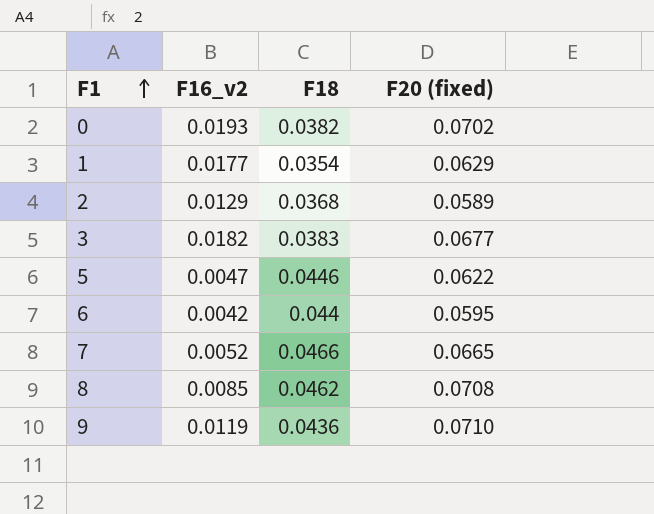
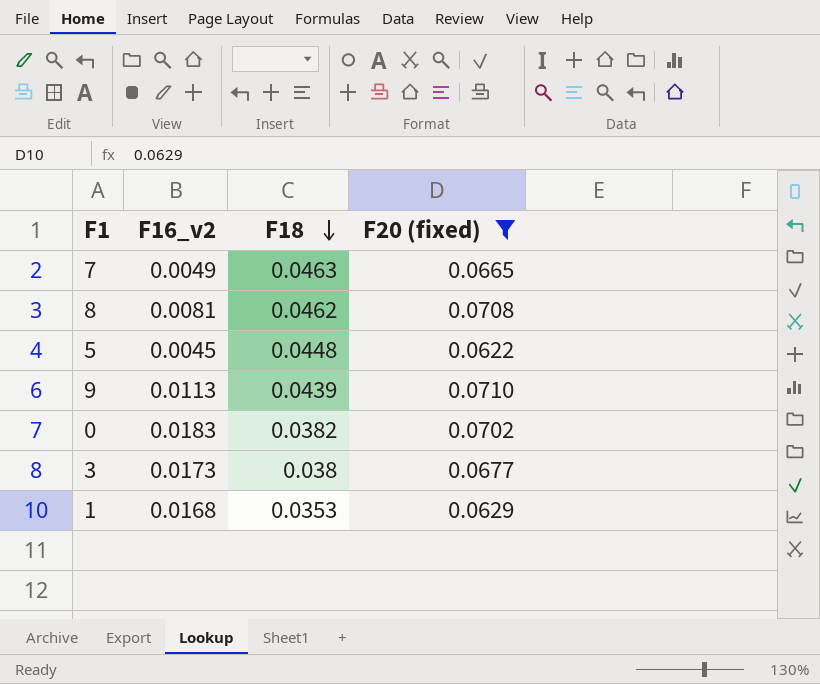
filter: none -> F20 (fixed) >= 0.0622
row order: F1 ascending -> F18 descending
7 | F16_v2: 0.0052 -> 0.0049
7 | F18: 0.0466 -> 0.0463
8 | F16_v2: 0.0085 -> 0.0081
5 | F16_v2: 0.0047 -> 0.0045
5 | F18: 0.0446 -> 0.0448
9 | F16_v2: 0.0119 -> 0.0113
9 | F18: 0.0436 -> 0.0439
0 | F16_v2: 0.0193 -> 0.0183
3 | F16_v2: 0.0182 -> 0.0173
3 | F18: 0.0383 -> 0.038
1 | F16_v2: 0.0177 -> 0.0168
1 | F18: 0.0354 -> 0.0353

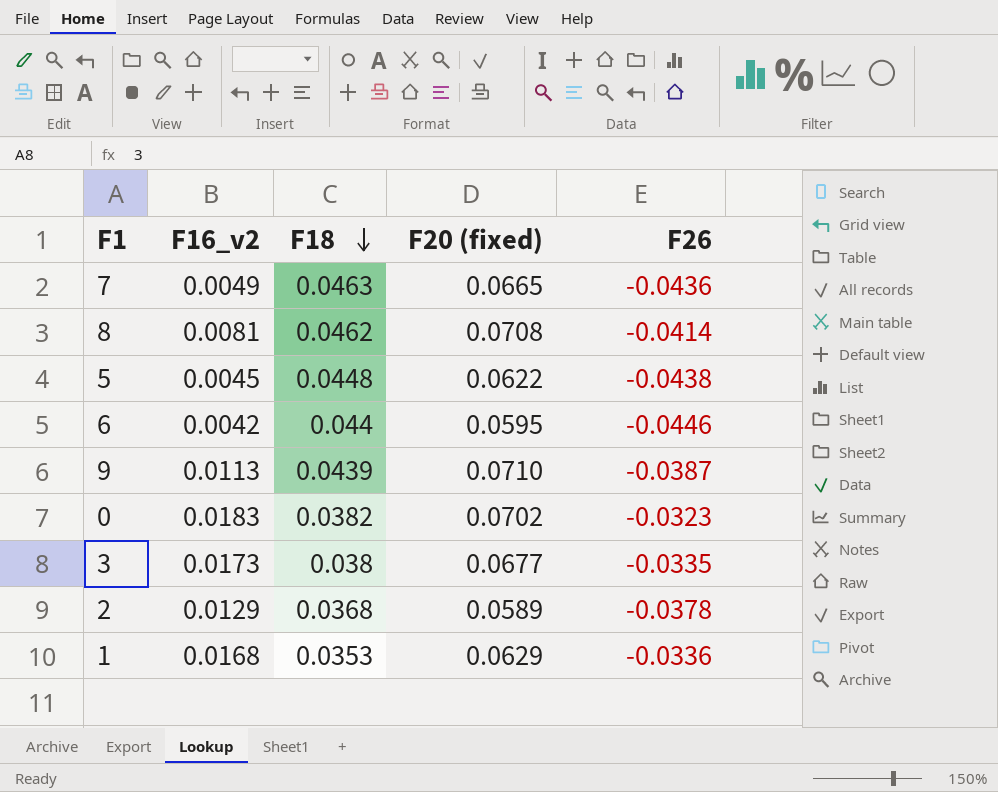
filter: F20 (fixed) >= 0.0622 -> none
column F26 | position: none -> 5

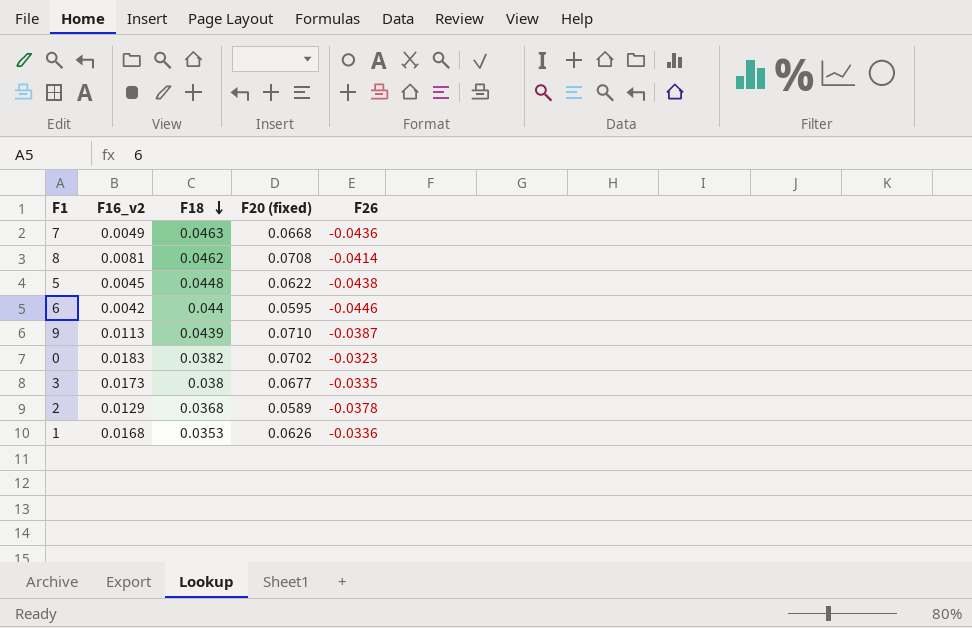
7 | F20 (fixed): 0.0665 -> 0.0668
1 | F20 (fixed): 0.0629 -> 0.0626

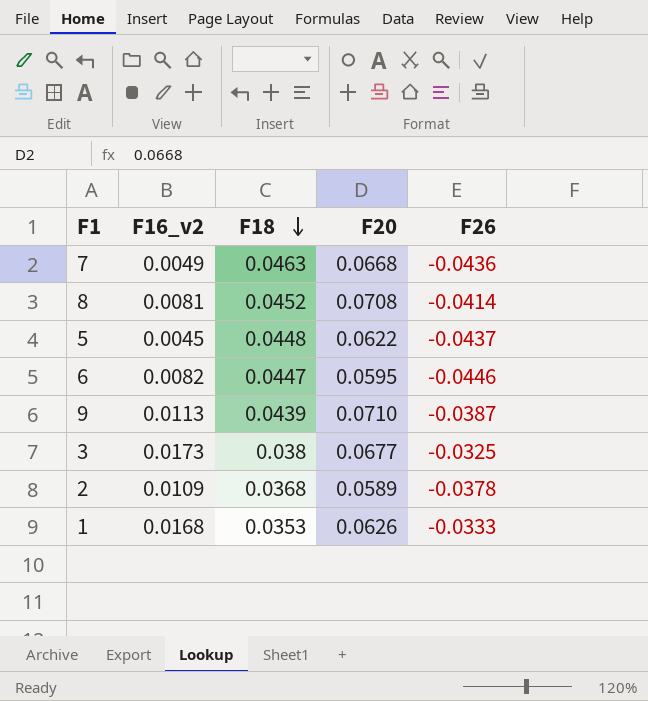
column name: F20 (fixed) -> F20
row 0: 0.0183 | 0.0382 | 0.0702 | -0.0323 -> none
8 | F18: 0.0462 -> 0.0452
5 | F26: -0.0438 -> -0.0437
6 | F16_v2: 0.0042 -> 0.0082
6 | F18: 0.044 -> 0.0447
3 | F26: -0.0335 -> -0.0325
2 | F16_v2: 0.0129 -> 0.0109
1 | F26: -0.0336 -> -0.0333

